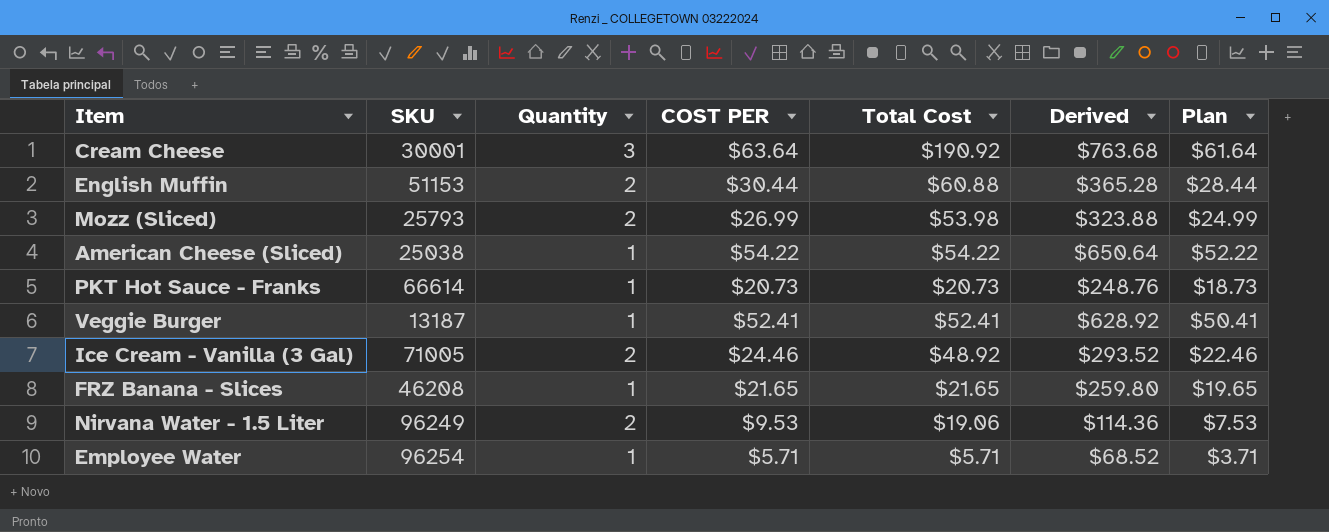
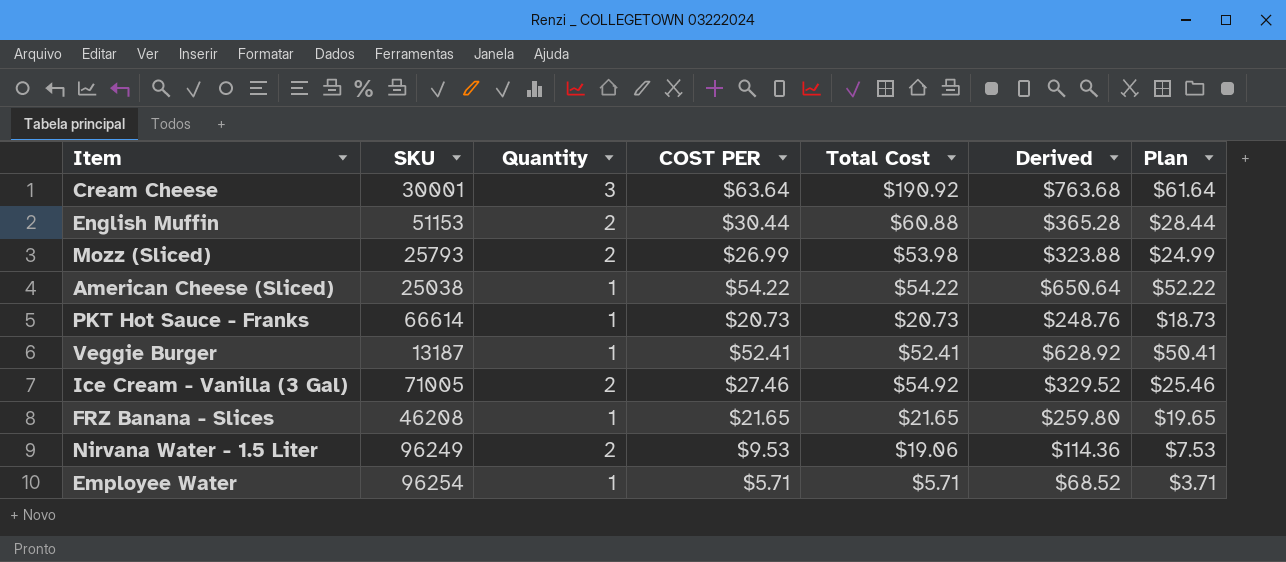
Ice Cream - Vanilla (3 Gal) | COST PER: $24.46 -> $27.46
Ice Cream - Vanilla (3 Gal) | Total Cost: $48.92 -> $54.92
Ice Cream - Vanilla (3 Gal) | Derived: $293.52 -> $329.52
Ice Cream - Vanilla (3 Gal) | Plan: $22.46 -> $25.46

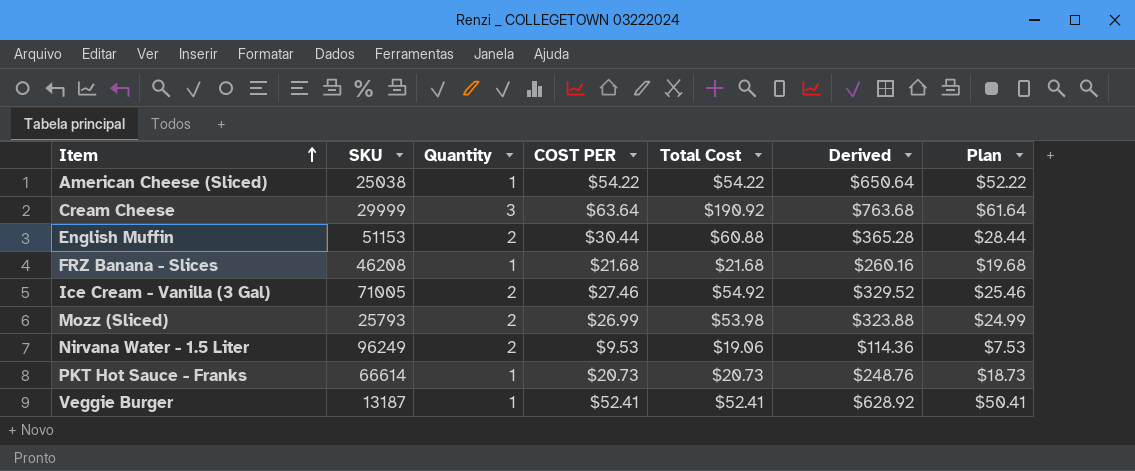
row order: none -> Item ascending
row Employee Water: 96254 | 1 | $5.71 | $5.71 | $68.52 | $3.71 -> none
Cream Cheese | SKU: 30001 -> 29999
FRZ Banana - Slices | COST PER: $21.65 -> $21.68
FRZ Banana - Slices | Total Cost: $21.65 -> $21.68
FRZ Banana - Slices | Derived: $259.80 -> $260.16
FRZ Banana - Slices | Plan: $19.65 -> $19.68

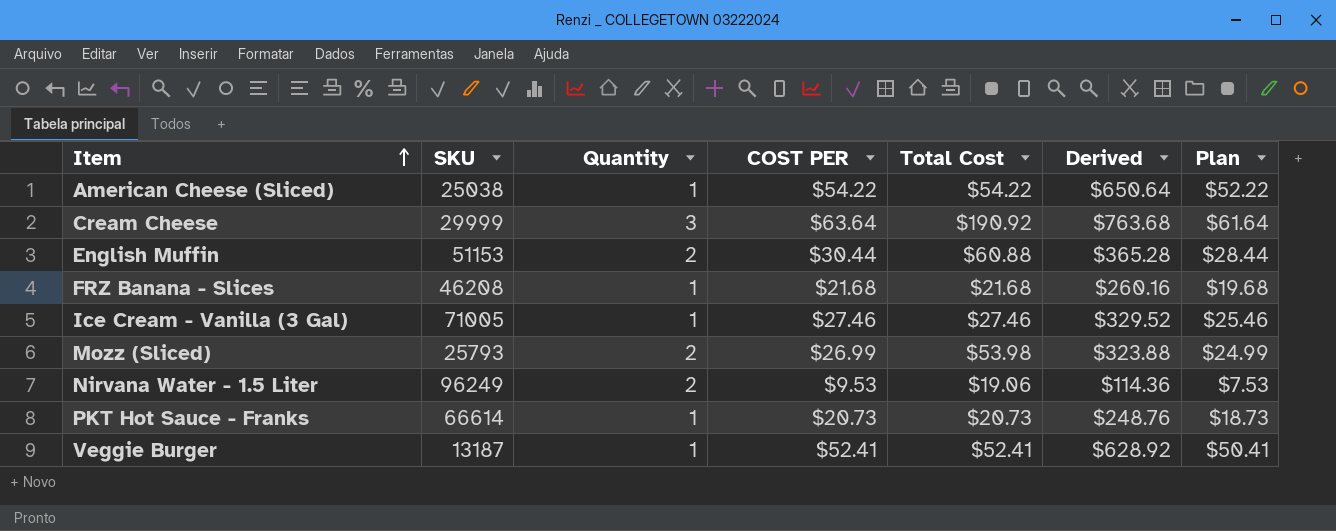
Ice Cream - Vanilla (3 Gal) | Quantity: 2 -> 1
Ice Cream - Vanilla (3 Gal) | Total Cost: $54.92 -> $27.46

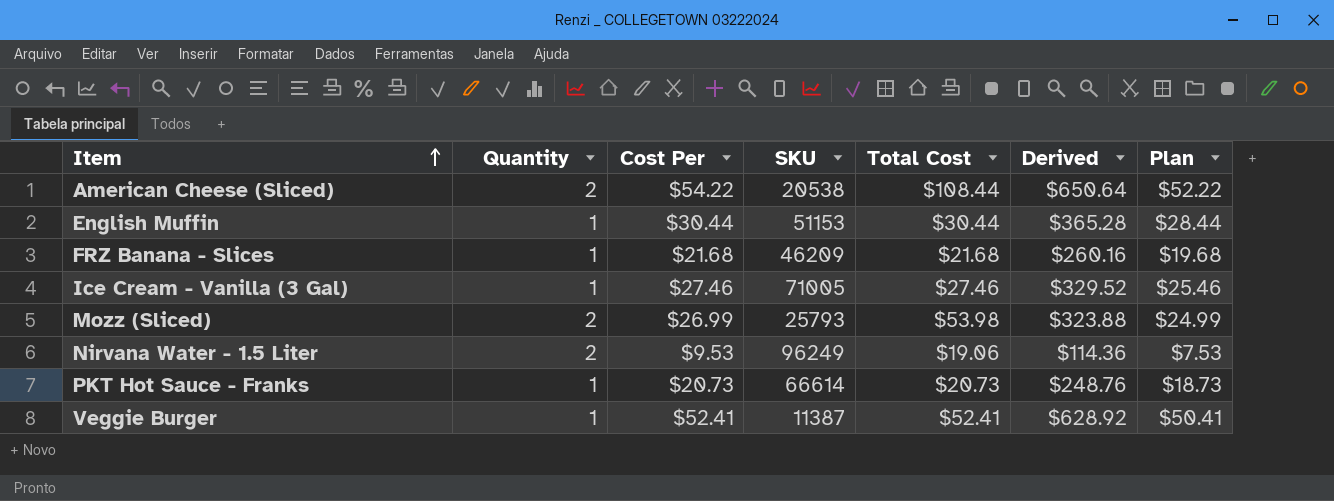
column name: COST PER -> Cost Per
column SKU | position: 2 -> 4
row Cream Cheese: 29999 | 3 | $63.64 | $190.92 | $763.68 | $61.64 -> none
American Cheese (Sliced) | Quantity: 1 -> 2
American Cheese (Sliced) | SKU: 25038 -> 20538
American Cheese (Sliced) | Total Cost: $54.22 -> $108.44
English Muffin | Quantity: 2 -> 1
English Muffin | Total Cost: $60.88 -> $30.44
FRZ Banana - Slices | SKU: 46208 -> 46209
Veggie Burger | SKU: 13187 -> 11387

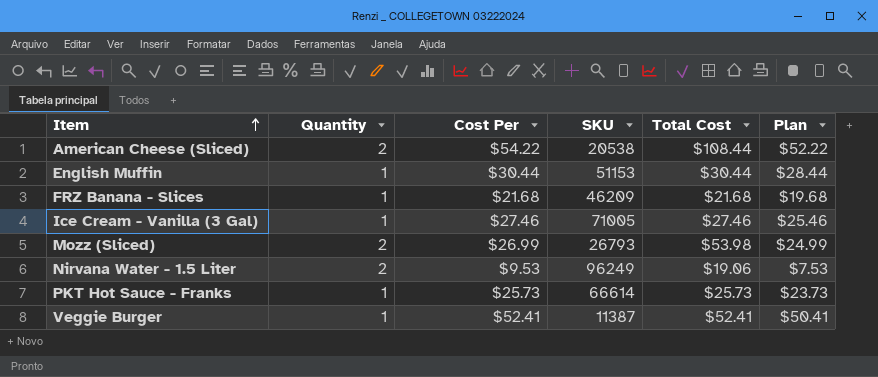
column Derived | formula: [Cost Per] * 12 -> none
Mozz (Sliced) | SKU: 25793 -> 26793
PKT Hot Sauce - Franks | Cost Per: $20.73 -> $25.73
PKT Hot Sauce - Franks | Total Cost: $20.73 -> $25.73
PKT Hot Sauce - Franks | Plan: $18.73 -> $23.73

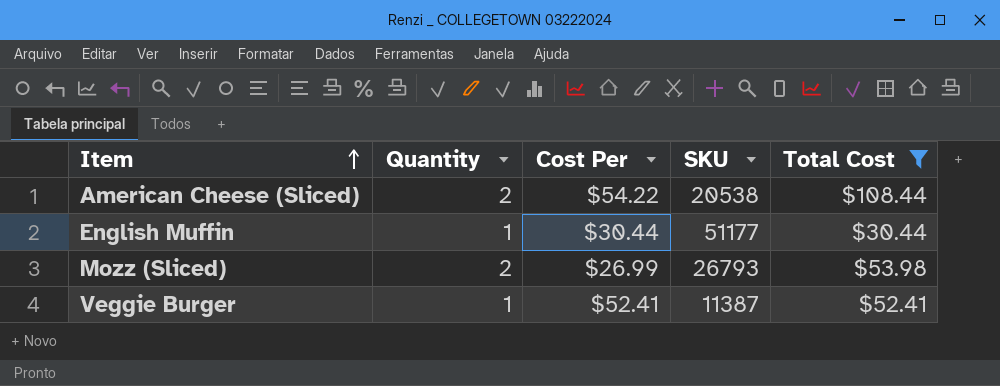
filter: none -> Total Cost >= $30.44
column Plan | formula: [Cost Per] - 2 -> none
English Muffin | SKU: 51153 -> 51177

